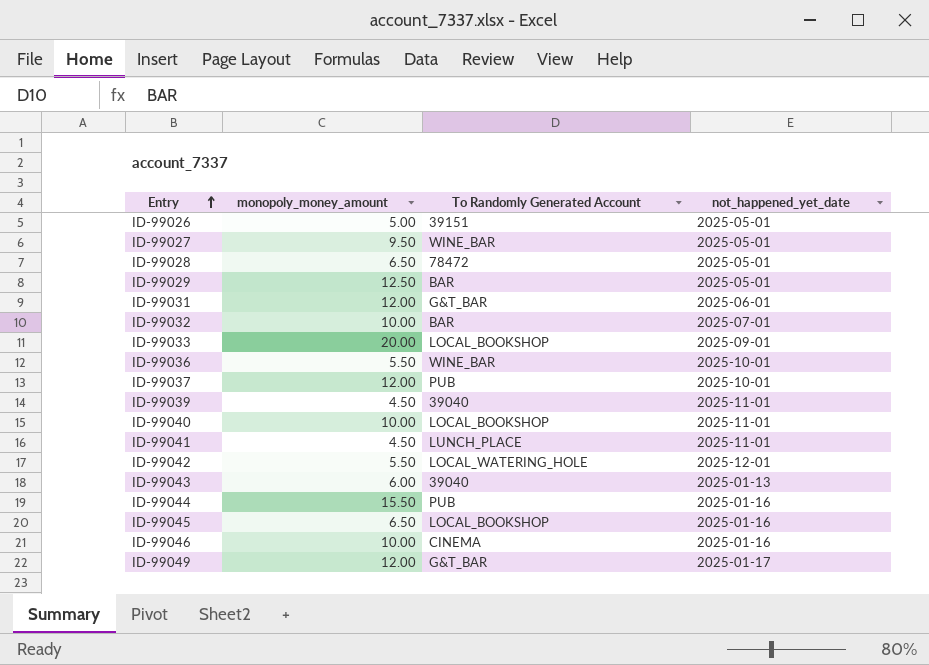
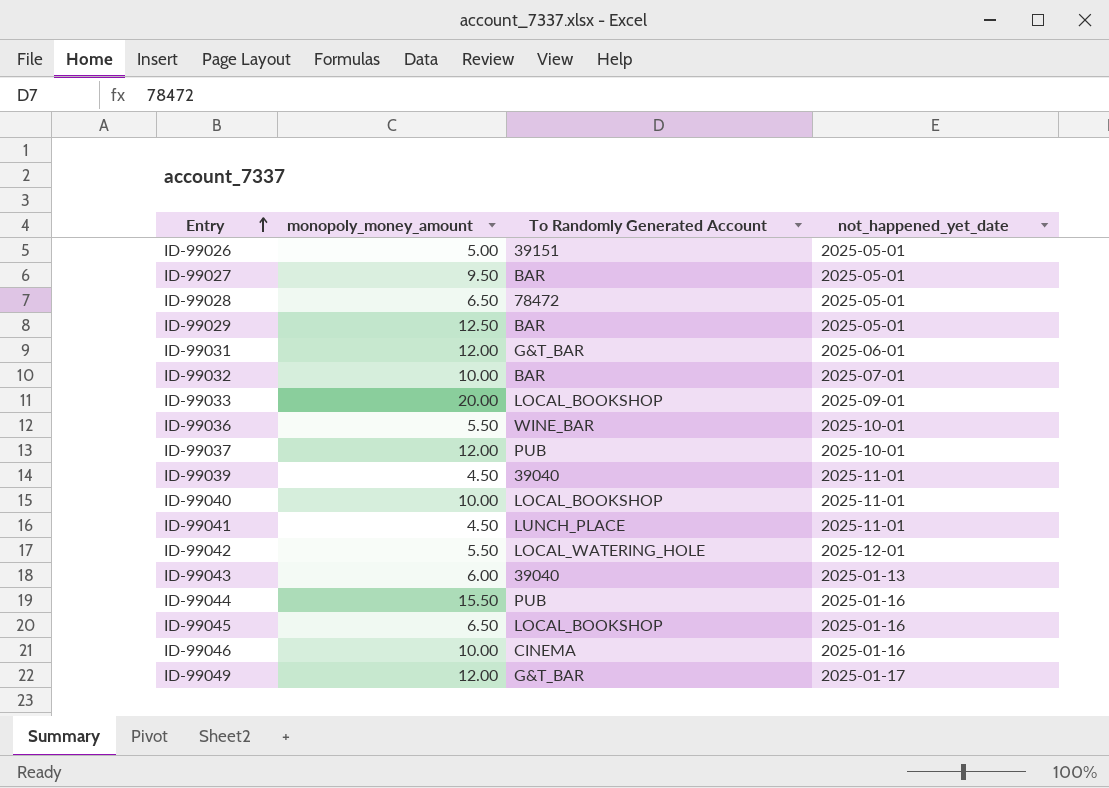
ID-99027 | To Randomly Generated Account: WINE_BAR -> BAR

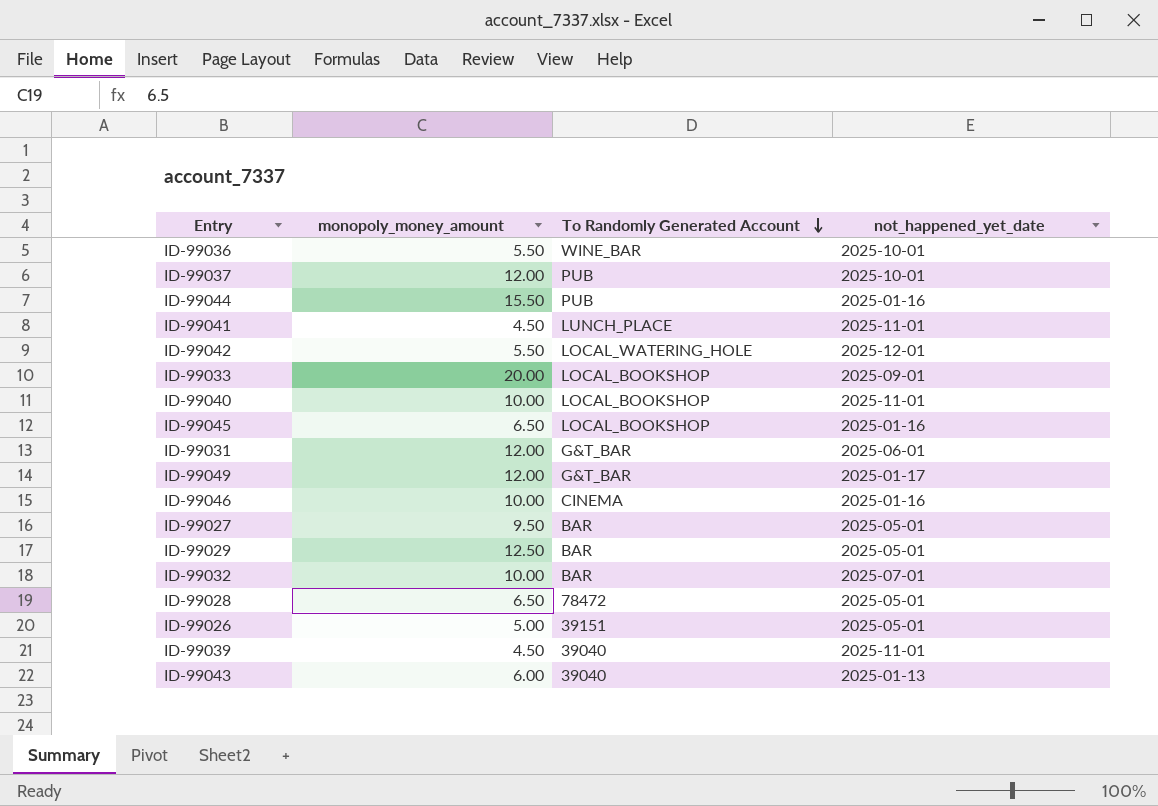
row order: Entry ascending -> To Randomly Generated Account descending

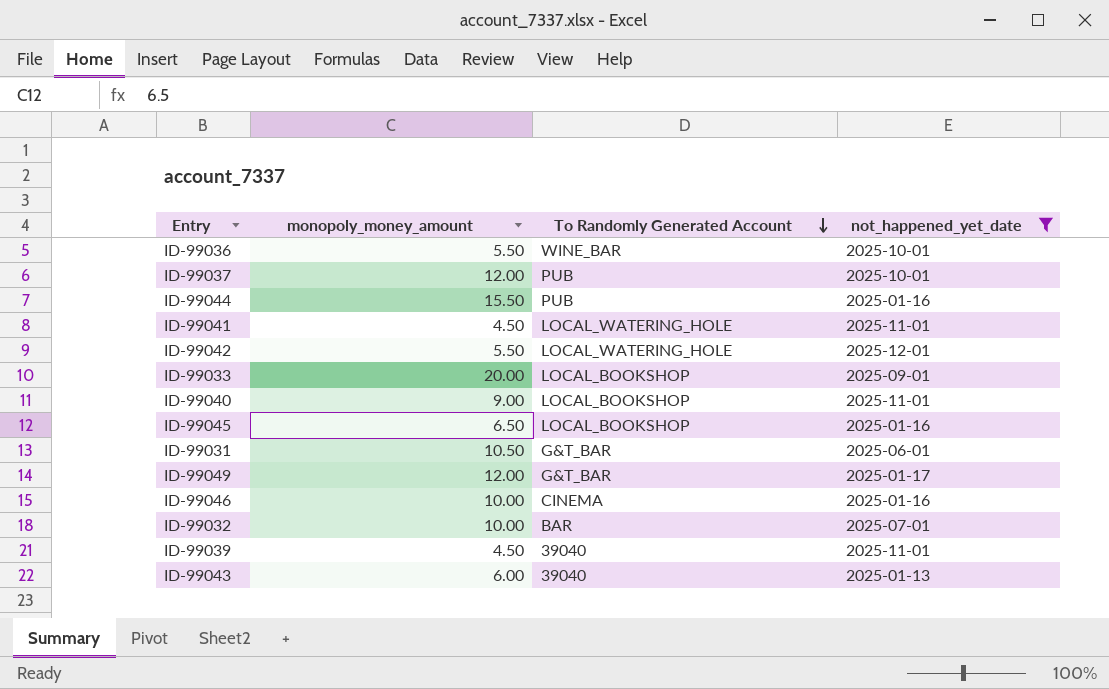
filter: none -> not_happened_yet_date != 2025-05-01
ID-99041 | To Randomly Generated Account: LUNCH_PLACE -> LOCAL_WATERING_HOLE
ID-99040 | monopoly_money_amount: 10.00 -> 9.00
ID-99031 | monopoly_money_amount: 12.00 -> 10.50

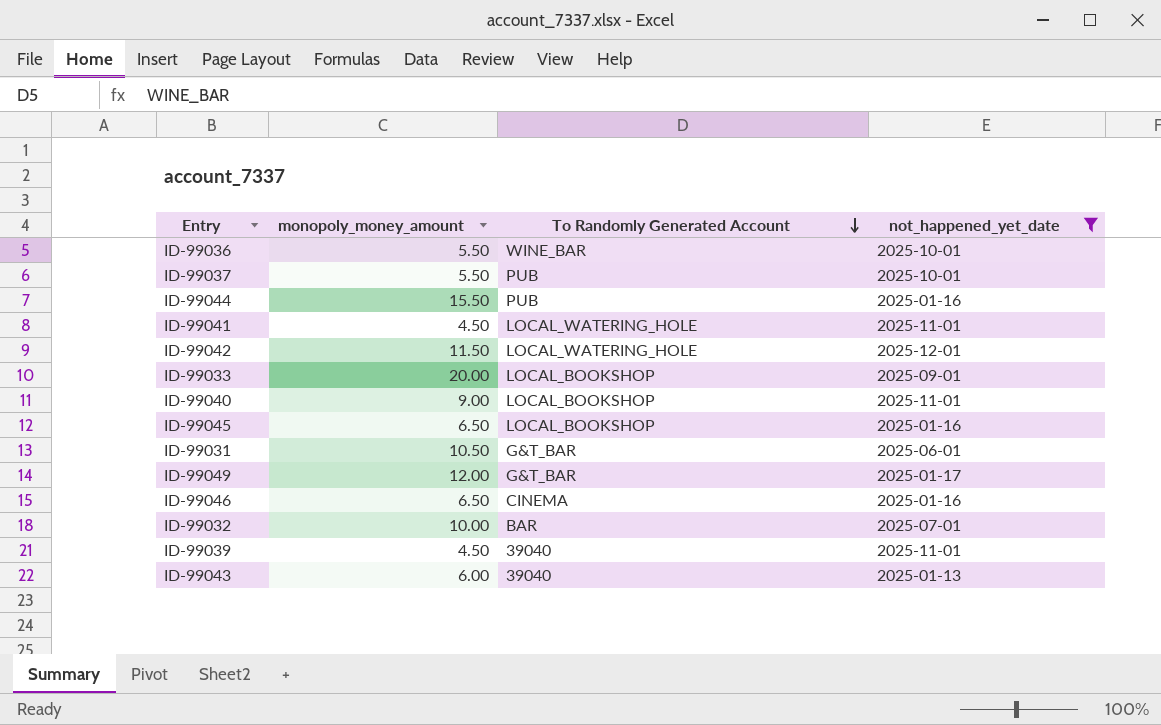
ID-99037 | monopoly_money_amount: 12.00 -> 5.50
ID-99042 | monopoly_money_amount: 5.50 -> 11.50
ID-99046 | monopoly_money_amount: 10.00 -> 6.50

